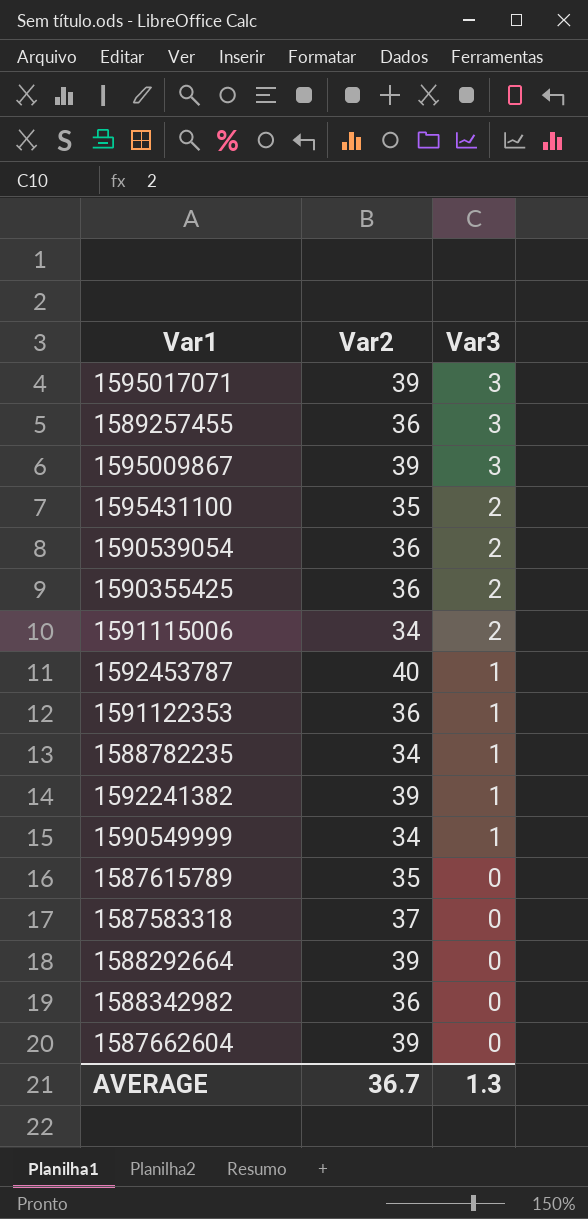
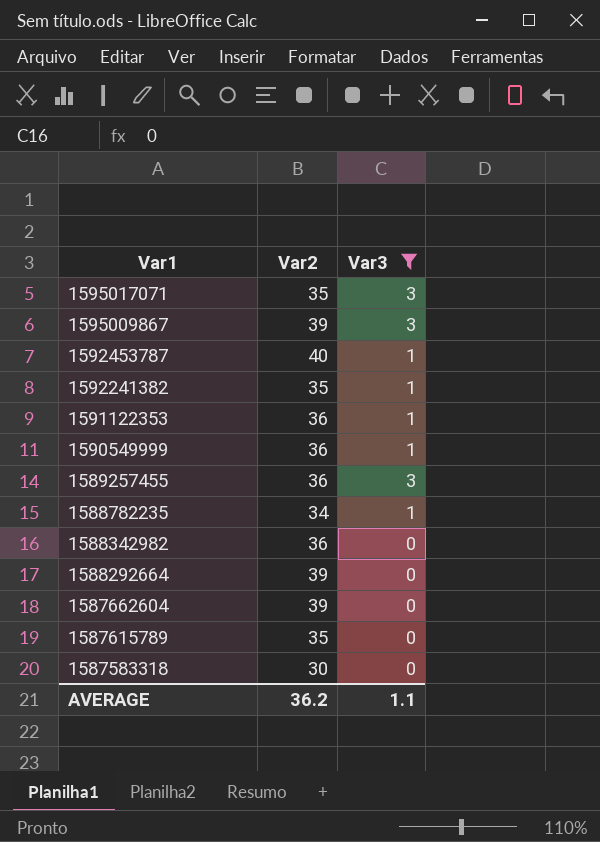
filter: none -> Var3 != 2
row order: Var3 descending -> Var1 descending
1595017071 | Var2: 39 -> 35
1592241382 | Var2: 39 -> 35
1590549999 | Var2: 34 -> 36
1587583318 | Var2: 37 -> 30
AVERAGE | Var2: 36.7 -> 36.2
AVERAGE | Var3: 1.3 -> 1.1

